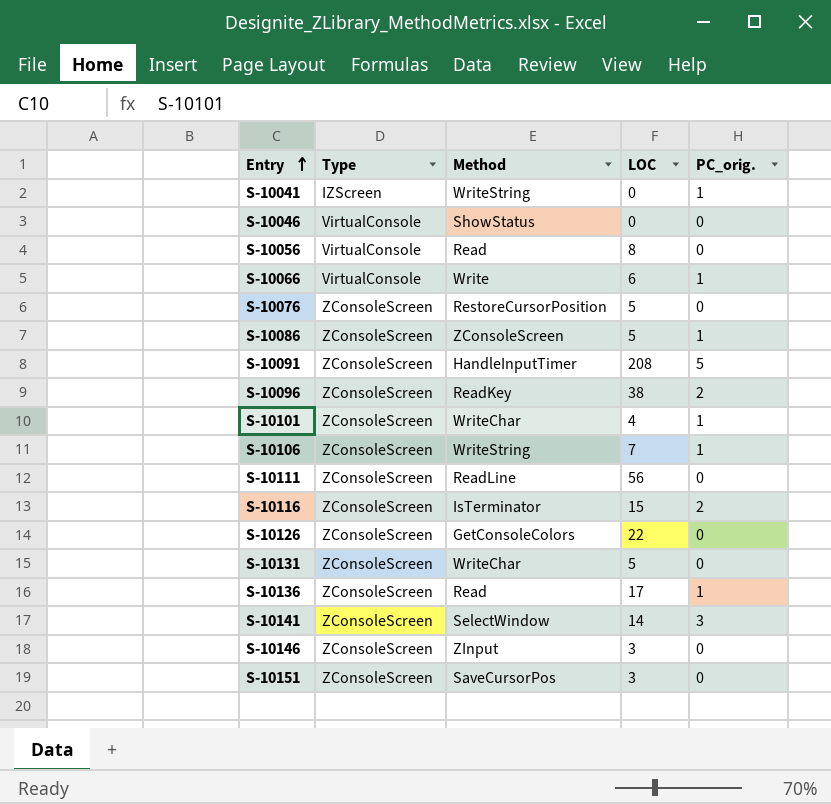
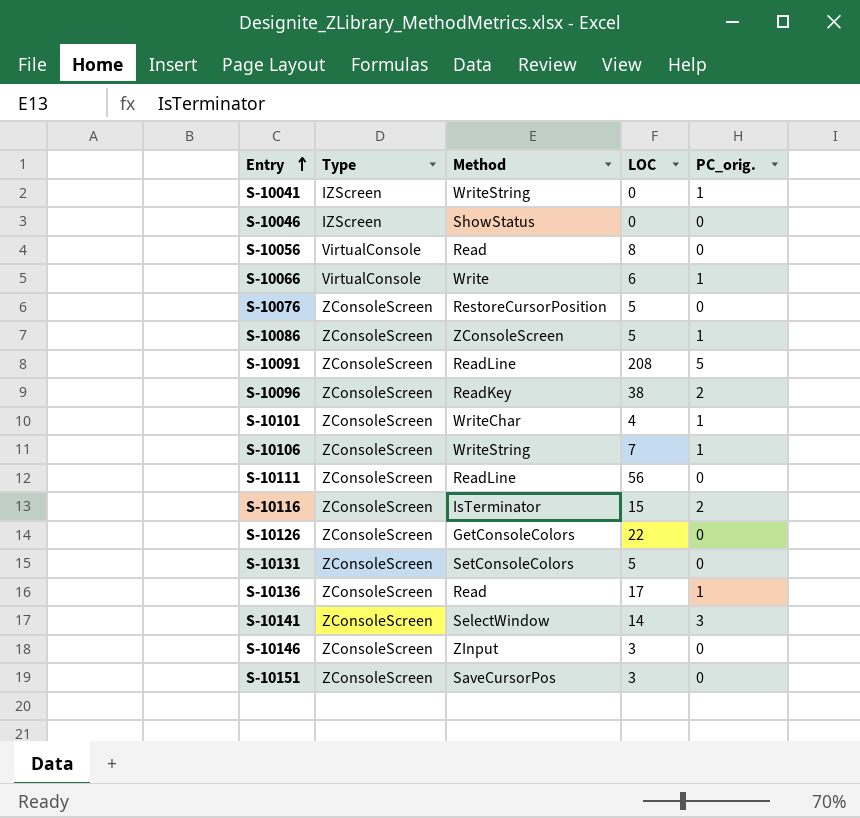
S-10046 | Type: VirtualConsole -> IZScreen
S-10091 | Method: HandleInputTimer -> ReadLine
S-10131 | Method: WriteChar -> SetConsoleColors

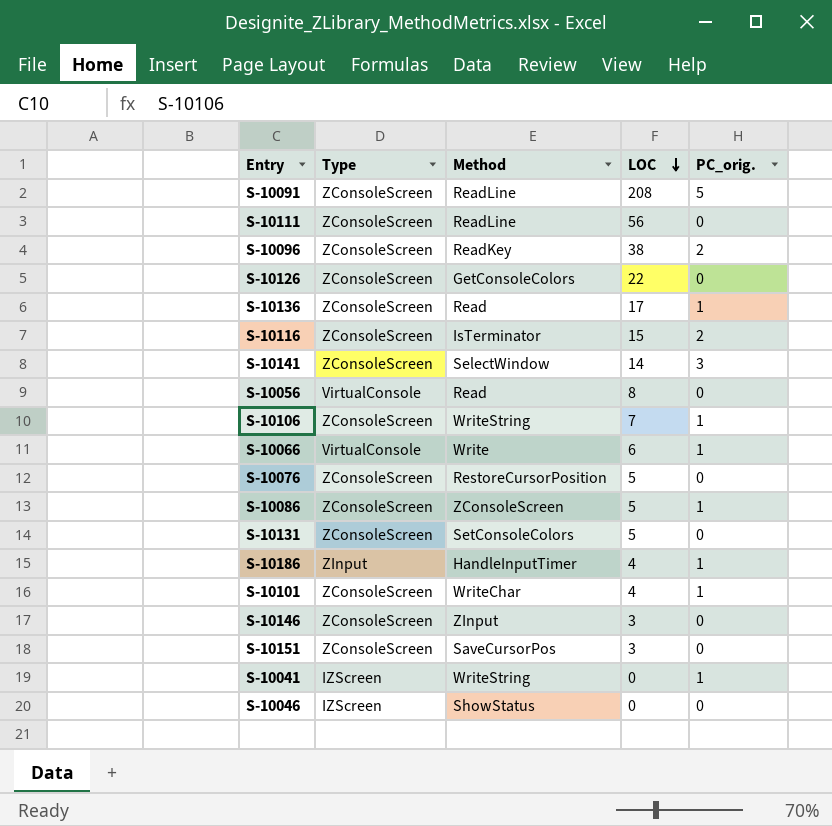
row order: Entry ascending -> LOC descending
row S-10186: none -> ZInput | HandleInputTimer | 4 | 1

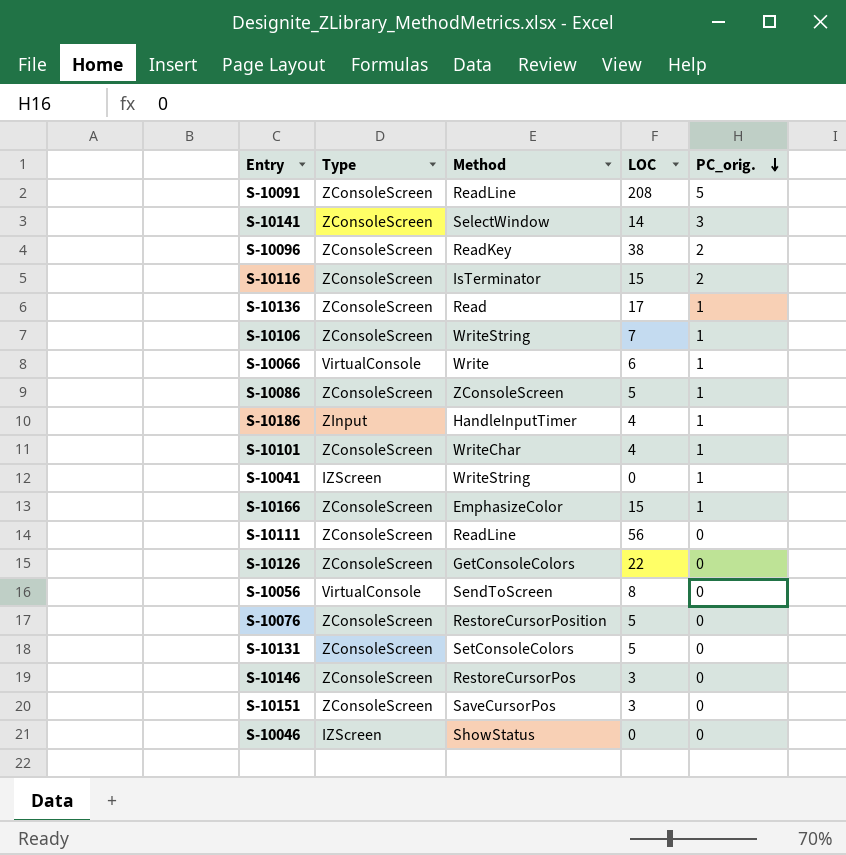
row order: LOC descending -> PC_orig. descending
row S-10166: none -> ZConsoleScreen | EmphasizeColor | 15 | 1
S-10056 | Method: Read -> SendToScreen
S-10146 | Method: ZInput -> RestoreCursorPos

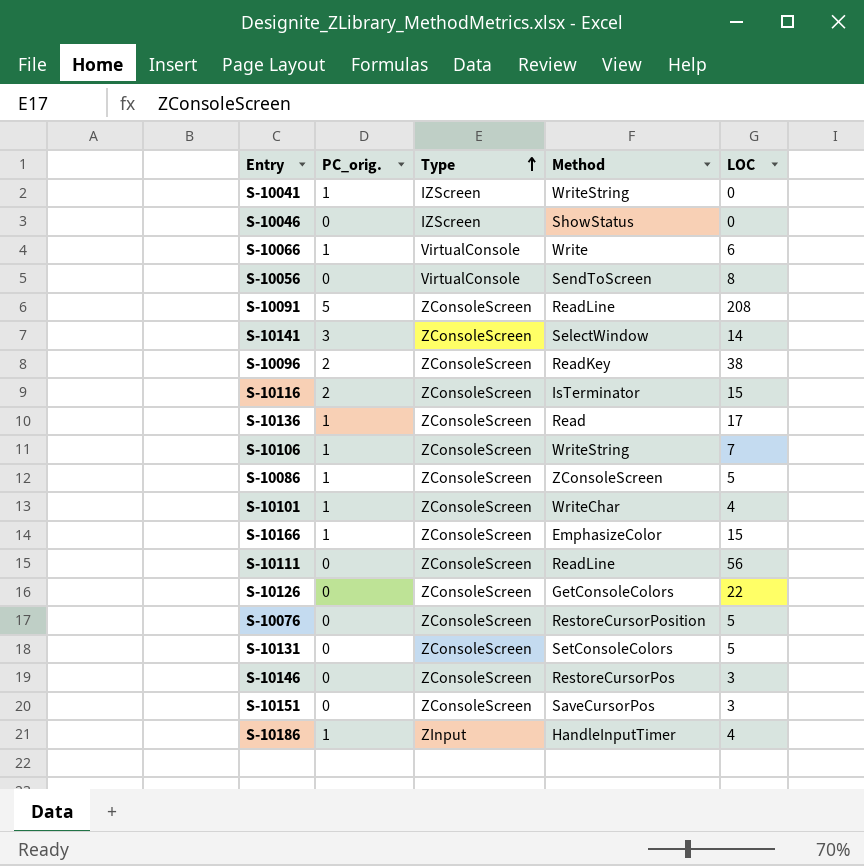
row order: PC_orig. descending -> Type ascending
column PC_orig. | position: 5 -> 2

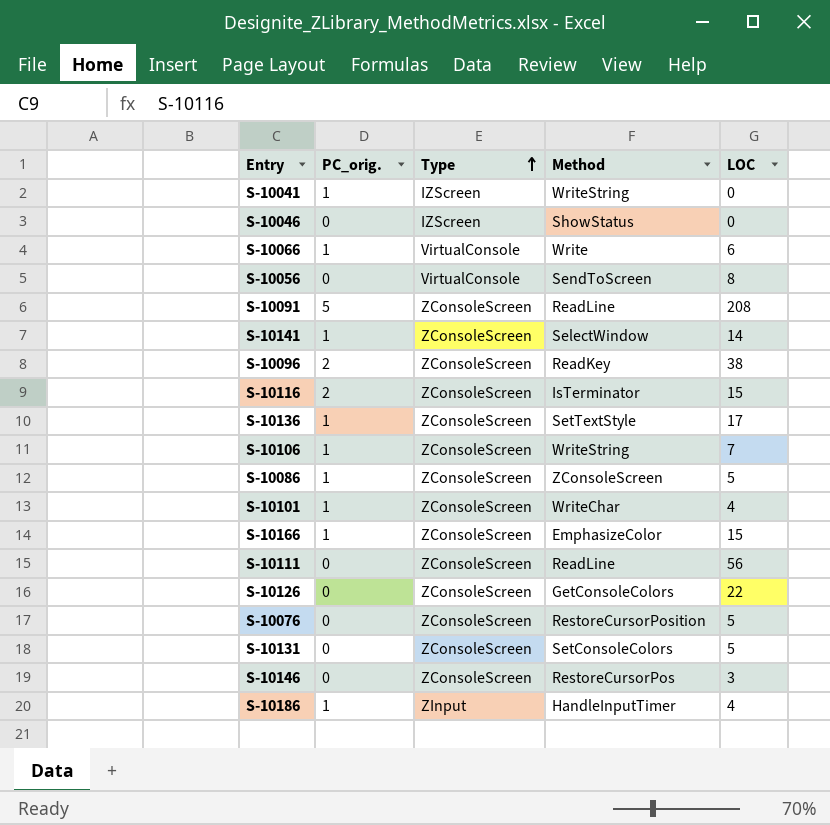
row S-10151: 0 | ZConsoleScreen | SaveCursorPos | 3 -> none
S-10141 | PC_orig.: 3 -> 1
S-10136 | Method: Read -> SetTextStyle

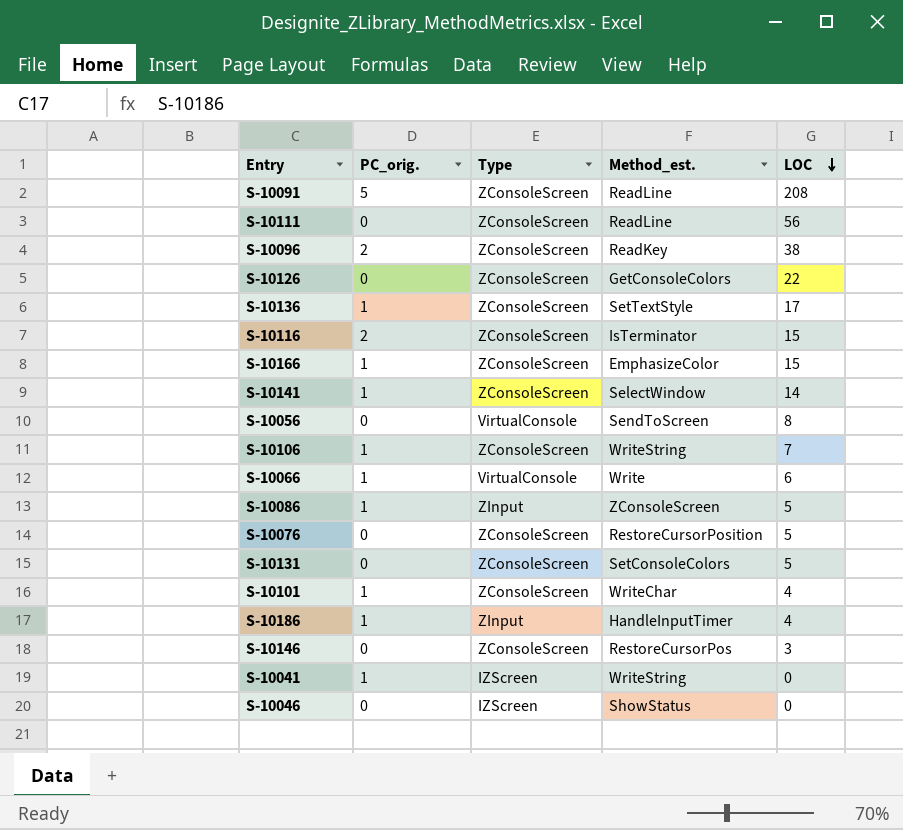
row order: Type ascending -> LOC descending
column name: Method -> Method_est.
S-10086 | Type: ZConsoleScreen -> ZInput

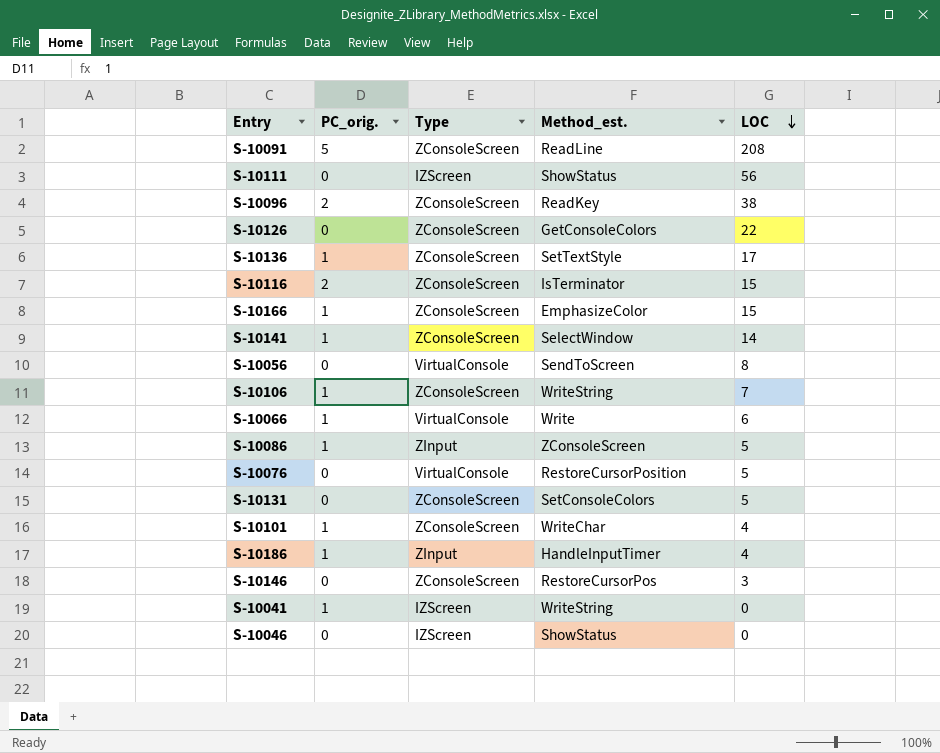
S-10111 | Type: ZConsoleScreen -> IZScreen
S-10111 | Method_est.: ReadLine -> ShowStatus
S-10076 | Type: ZConsoleScreen -> VirtualConsole

